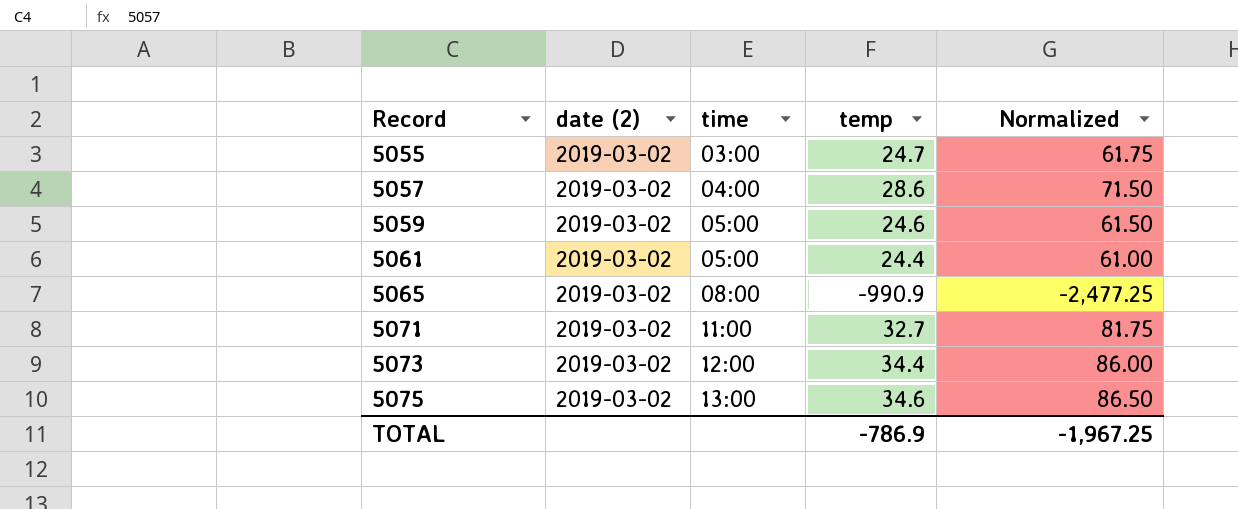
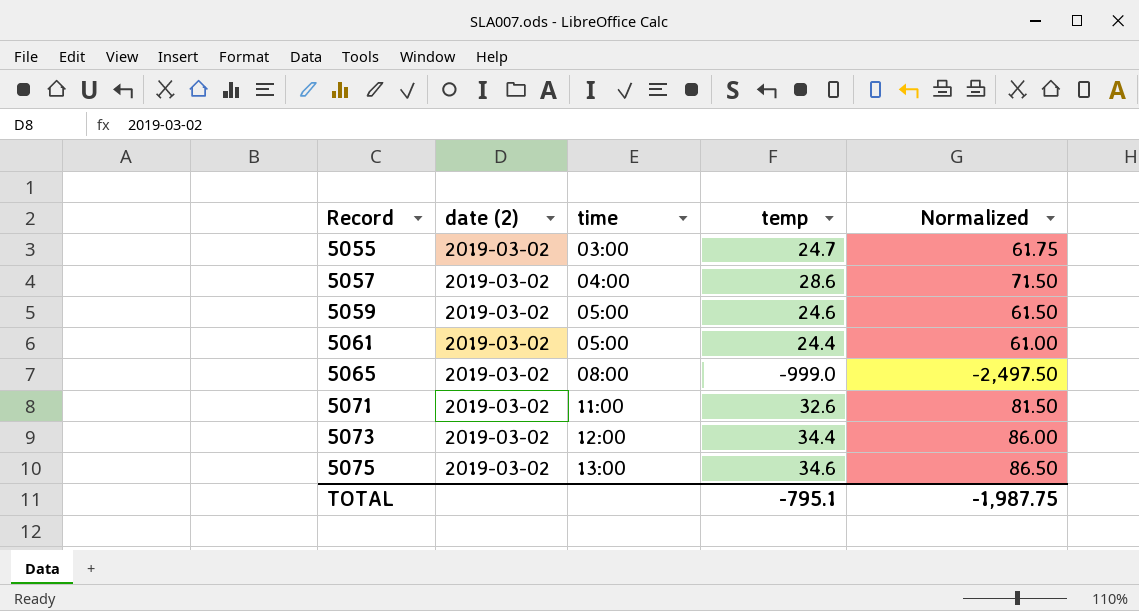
5065 | temp: -990.9 -> -999.0
5065 | Normalized: -2,477.25 -> -2,497.50
5071 | temp: 32.7 -> 32.6
5071 | Normalized: 81.75 -> 81.50
TOTAL | temp: -786.9 -> -795.1
TOTAL | Normalized: -1,967.25 -> -1,987.75

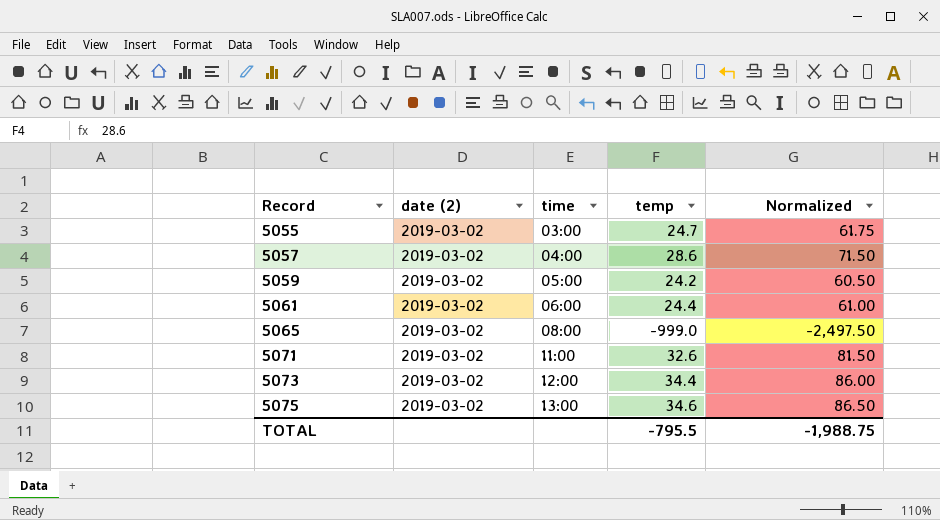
5059 | temp: 24.6 -> 24.2
5059 | Normalized: 61.50 -> 60.50
5061 | time: 05:00 -> 06:00
TOTAL | temp: -795.1 -> -795.5
TOTAL | Normalized: -1,987.75 -> -1,988.75

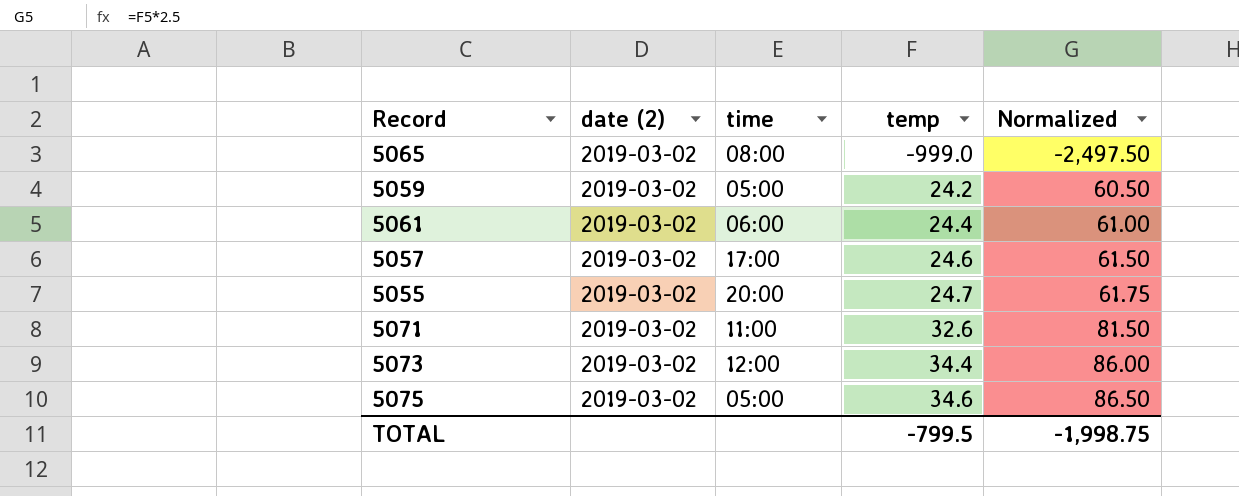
row order: Record ascending -> temp ascending
5057 | time: 04:00 -> 17:00
5057 | temp: 28.6 -> 24.6
5057 | Normalized: 71.50 -> 61.50
5055 | time: 03:00 -> 20:00
5075 | time: 13:00 -> 05:00
TOTAL | temp: -795.5 -> -799.5
TOTAL | Normalized: -1,988.75 -> -1,998.75

